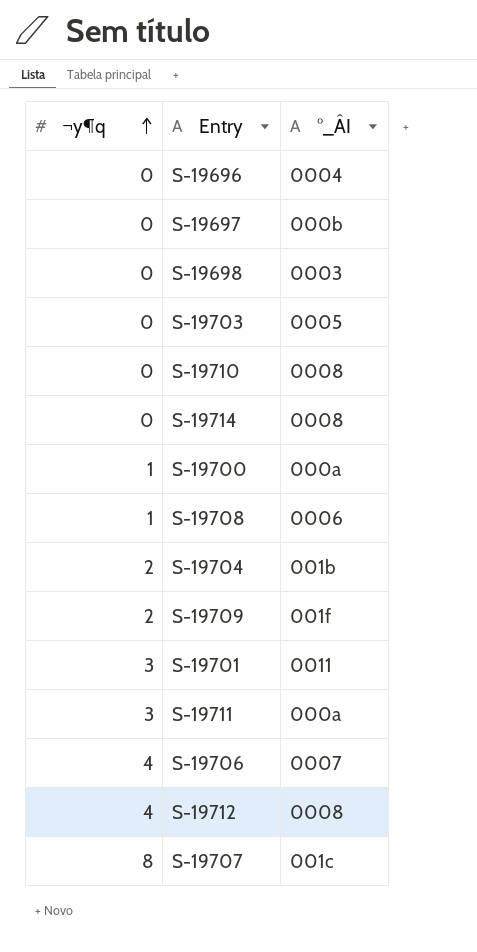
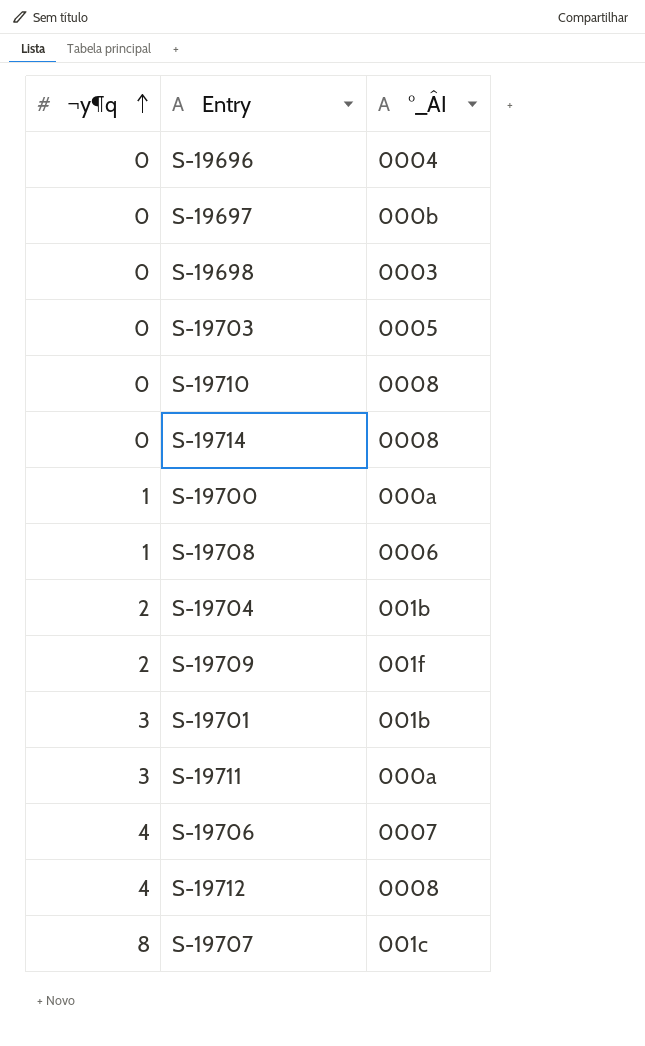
S-19701 | °_ÂI: 0011 -> 001b

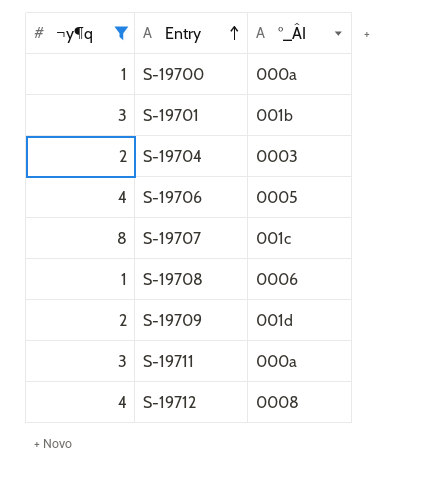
filter: none -> ¬y¶q != 0
row order: ¬y¶q ascending -> Entry ascending
S-19704 | °_ÂI: 001b -> 0003
S-19706 | °_ÂI: 0007 -> 0005
S-19709 | °_ÂI: 001f -> 001d

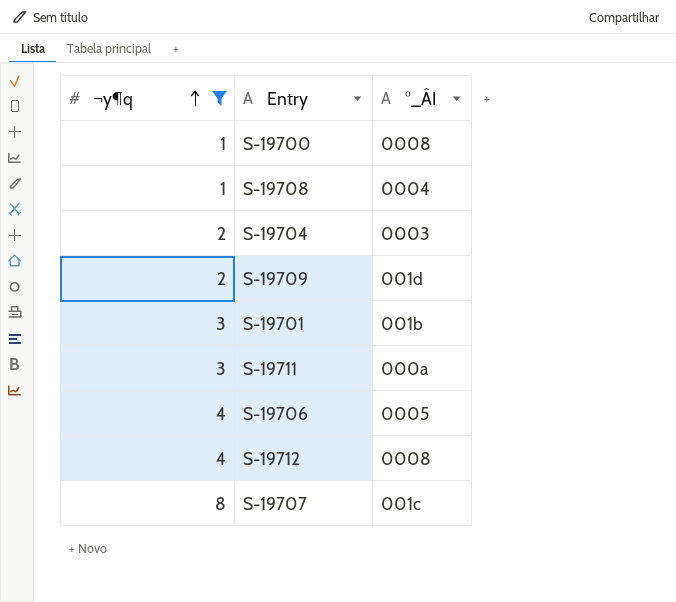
row order: Entry ascending -> ¬y¶q ascending
S-19700 | °_ÂI: 000a -> 0008
S-19708 | °_ÂI: 0006 -> 0004

